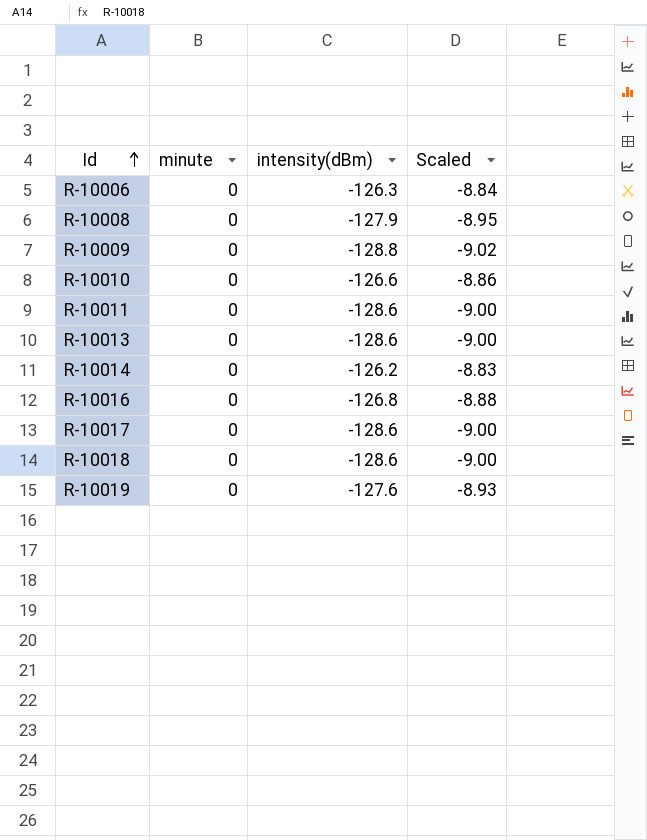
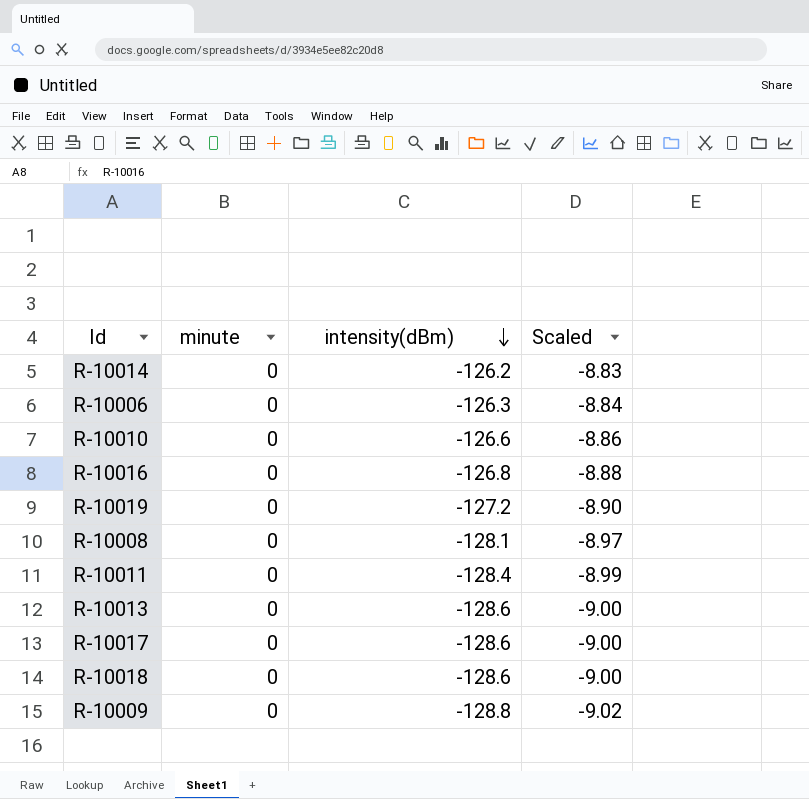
row order: Id ascending -> intensity(dBm) descending
R-10019 | intensity(dBm): -127.6 -> -127.2
R-10019 | Scaled: -8.93 -> -8.90
R-10008 | intensity(dBm): -127.9 -> -128.1
R-10008 | Scaled: -8.95 -> -8.97
R-10011 | intensity(dBm): -128.6 -> -128.4
R-10011 | Scaled: -9.00 -> -8.99

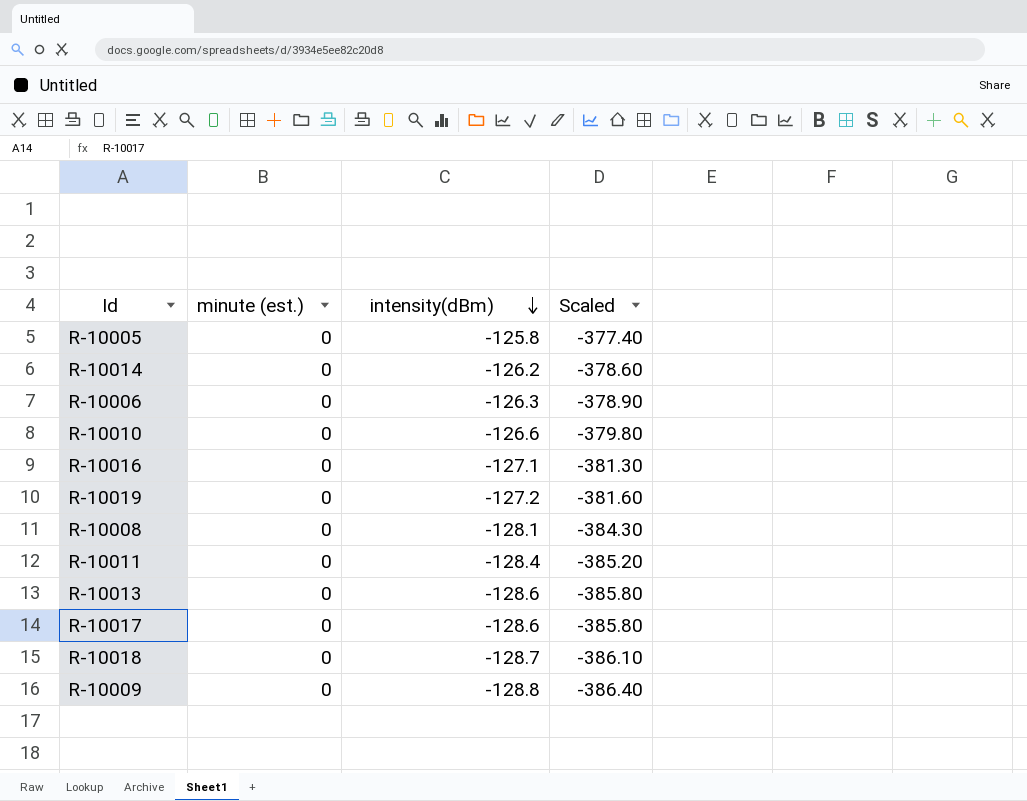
column name: minute -> minute (est.)
column Scaled | formula: [intensity(dBm)] * 0.07 -> [intensity(dBm)] * 3
row R-10005: none -> 0 | -125.8 | -377.40
R-10016 | intensity(dBm): -126.8 -> -127.1
R-10018 | intensity(dBm): -128.6 -> -128.7

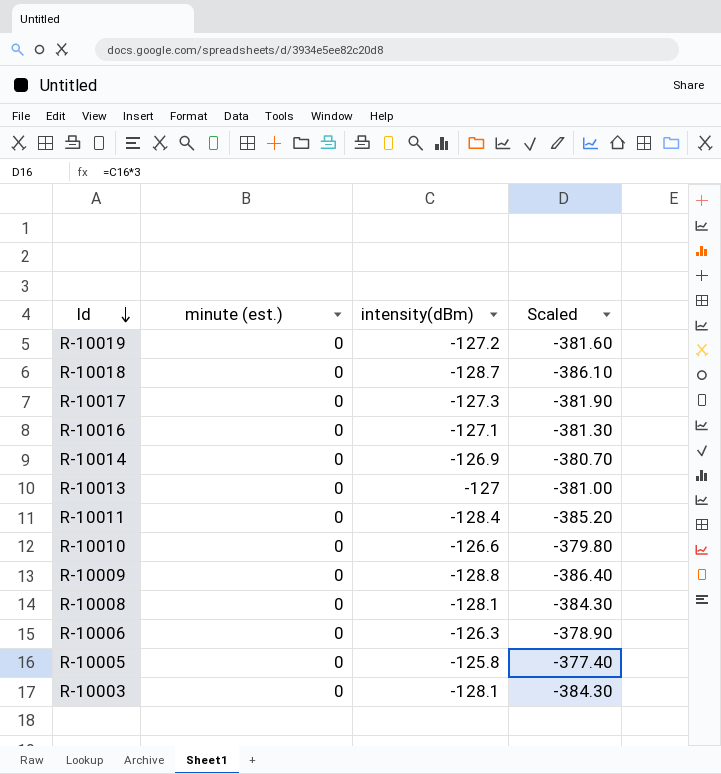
row order: intensity(dBm) descending -> Id descending
R-10017 | intensity(dBm): -128.6 -> -127.3
R-10017 | Scaled: -385.80 -> -381.90
R-10014 | intensity(dBm): -126.2 -> -126.9
R-10014 | Scaled: -378.60 -> -380.70
R-10013 | intensity(dBm): -128.6 -> -127
R-10013 | Scaled: -385.80 -> -381.00
row R-10003: none -> 0 | -128.1 | -384.30

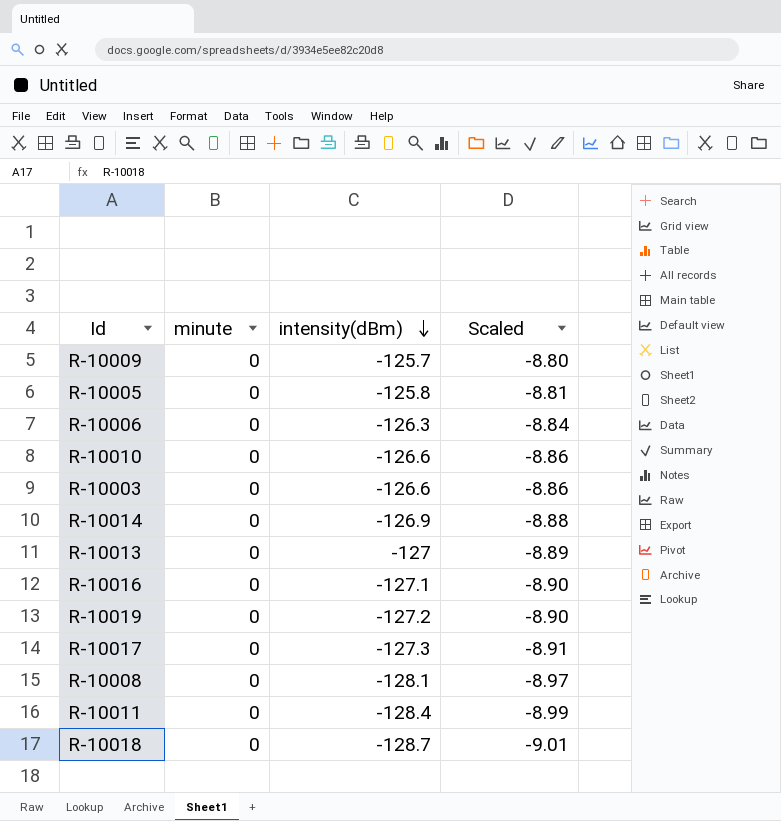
row order: Id descending -> intensity(dBm) descending
column name: minute (est.) -> minute
column Scaled | formula: [intensity(dBm)] * 3 -> [intensity(dBm)] * 0.07
R-10009 | intensity(dBm): -128.8 -> -125.7
R-10003 | intensity(dBm): -128.1 -> -126.6

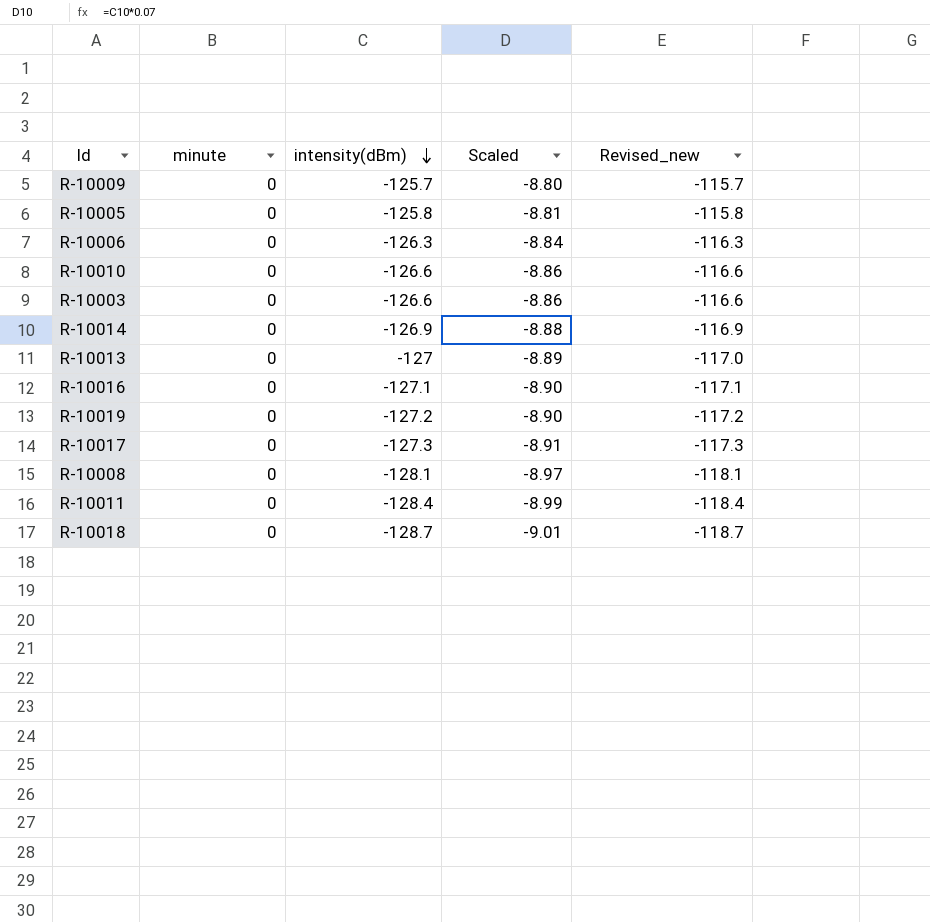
column Revised_new | formula: none -> [intensity(dBm)] + 10

